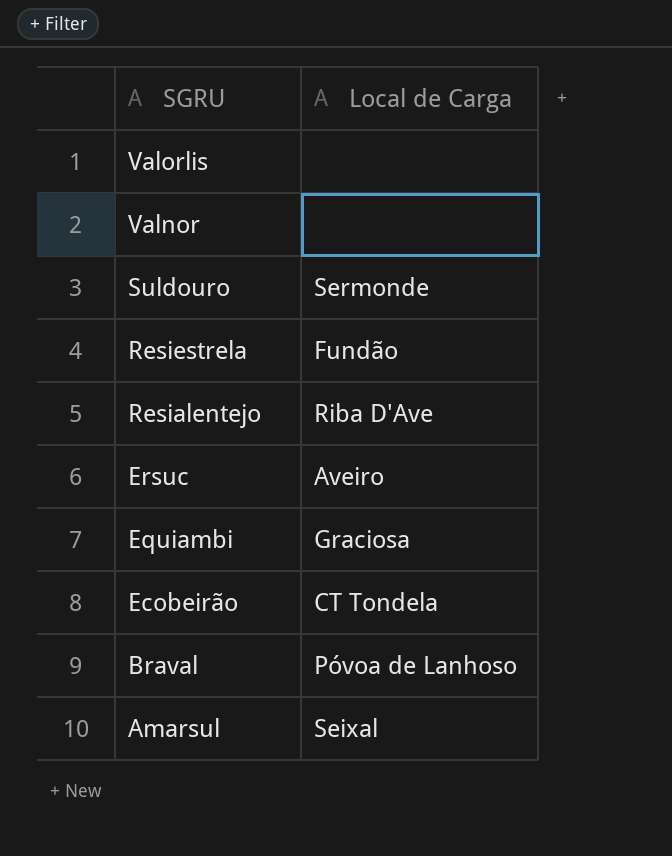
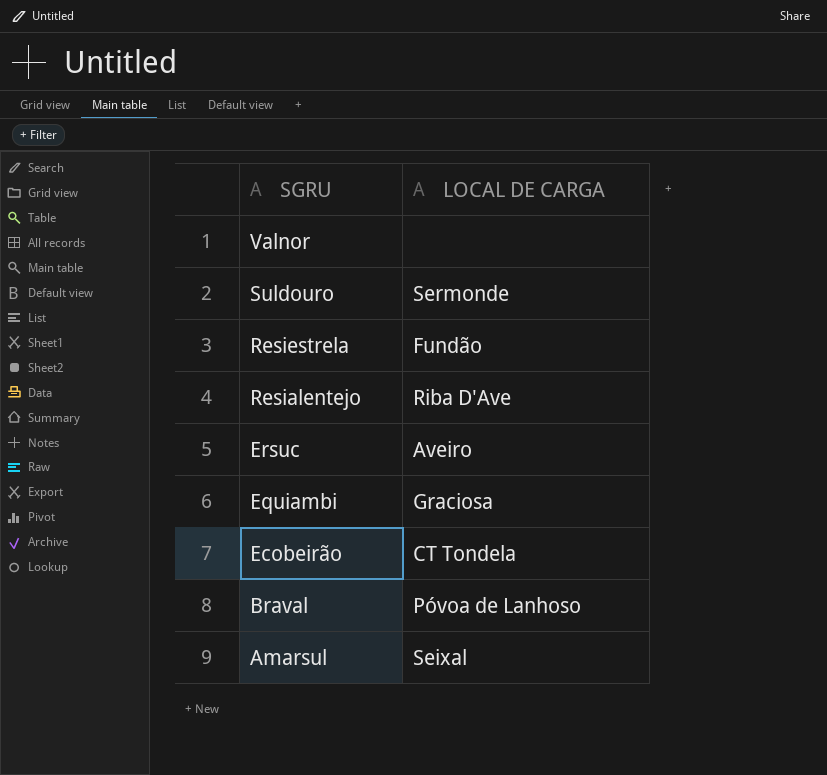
column name: Local de Carga -> LOCAL DE CARGA
row Valorlis: none -> none

